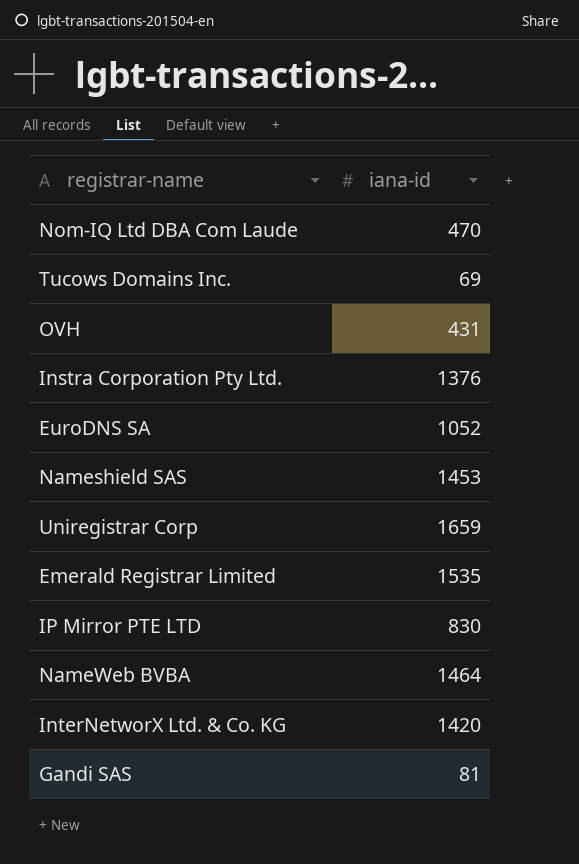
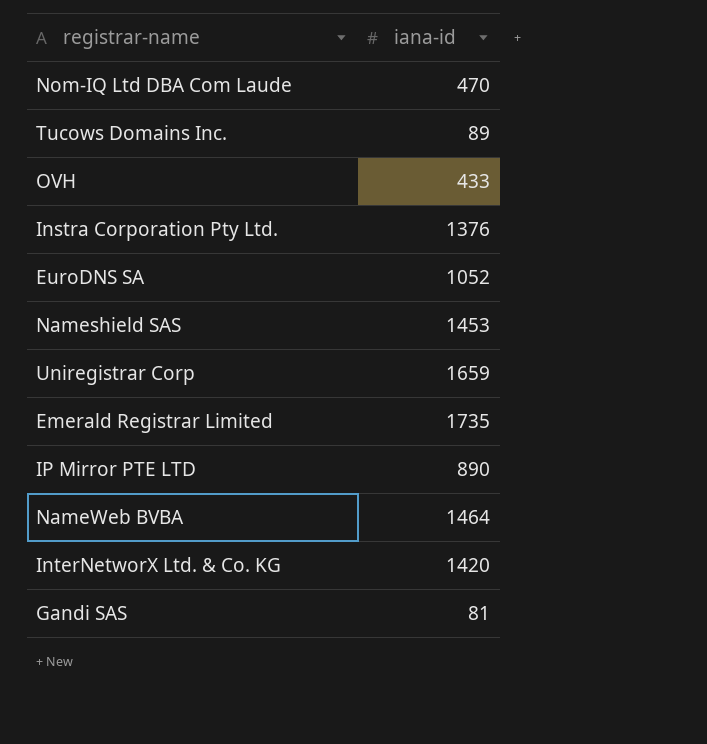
Tucows Domains Inc. | iana-id: 69 -> 89
OVH | iana-id: 431 -> 433
Emerald Registrar Limited | iana-id: 1535 -> 1735
IP Mirror PTE LTD | iana-id: 830 -> 890

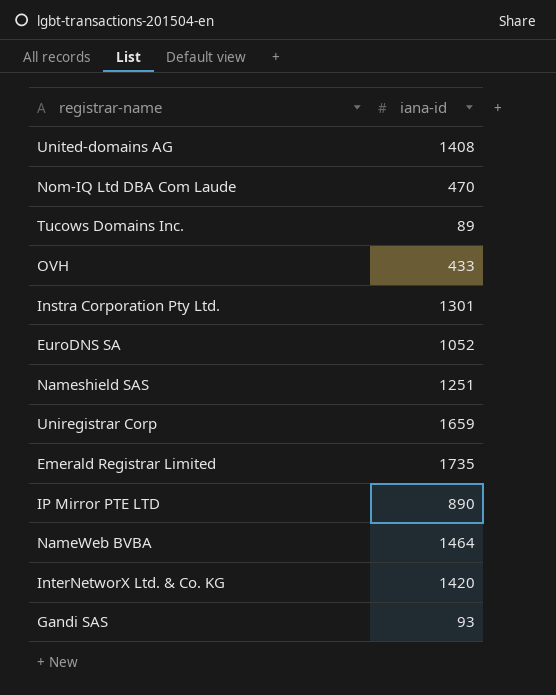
row United-domains AG: none -> 1408
Instra Corporation Pty Ltd. | iana-id: 1376 -> 1301
Nameshield SAS | iana-id: 1453 -> 1251
Gandi SAS | iana-id: 81 -> 93

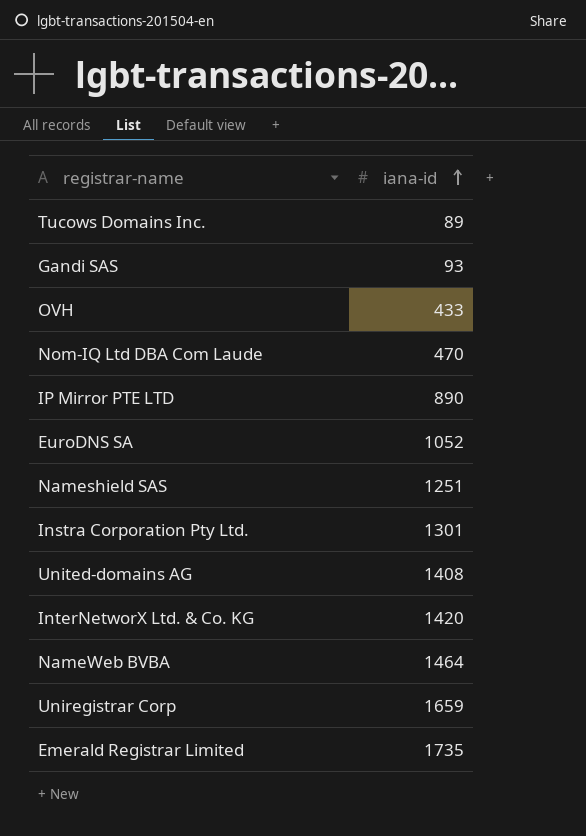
row order: none -> iana-id ascending

